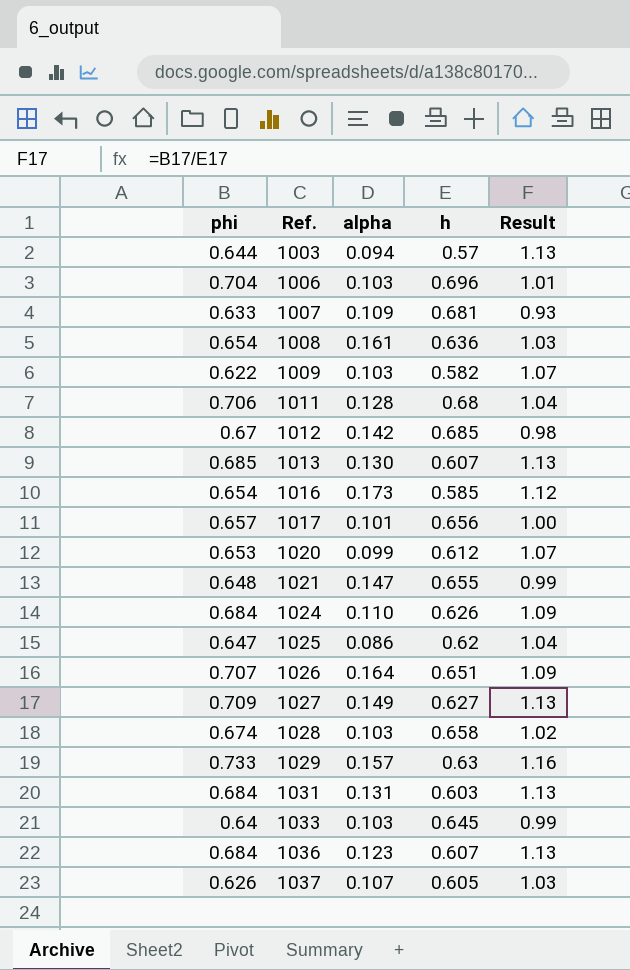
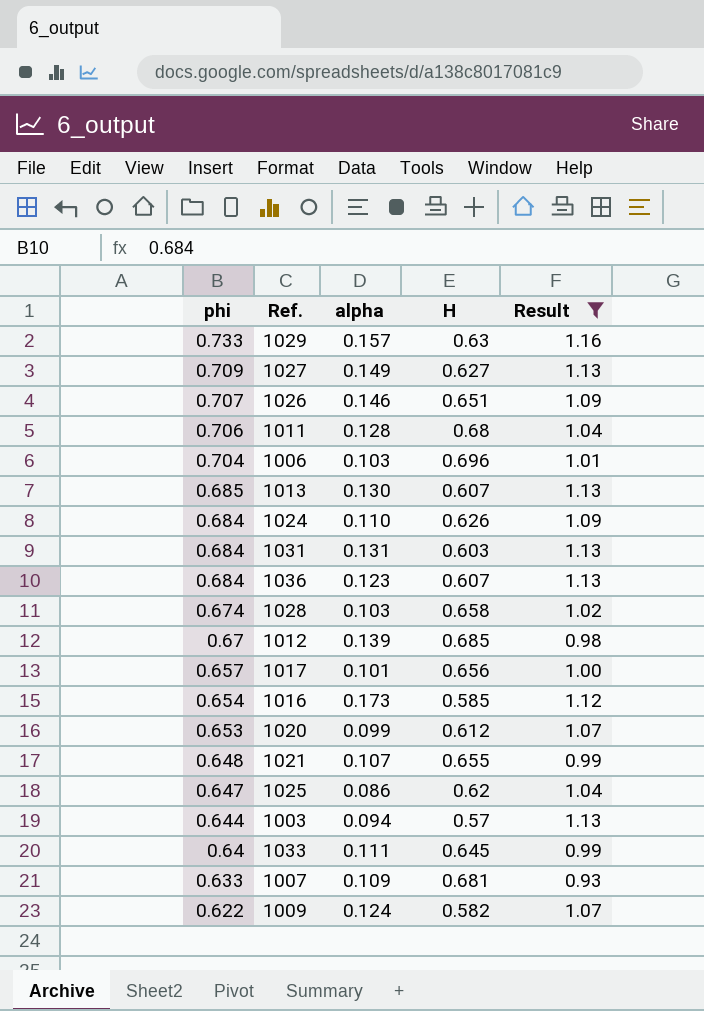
filter: none -> Result != 1.03
row order: Ref. ascending -> phi descending
column name: h -> H
1026 | alpha: 0.164 -> 0.146
1012 | alpha: 0.142 -> 0.139
1021 | alpha: 0.147 -> 0.107
1033 | alpha: 0.103 -> 0.111
1009 | alpha: 0.103 -> 0.124

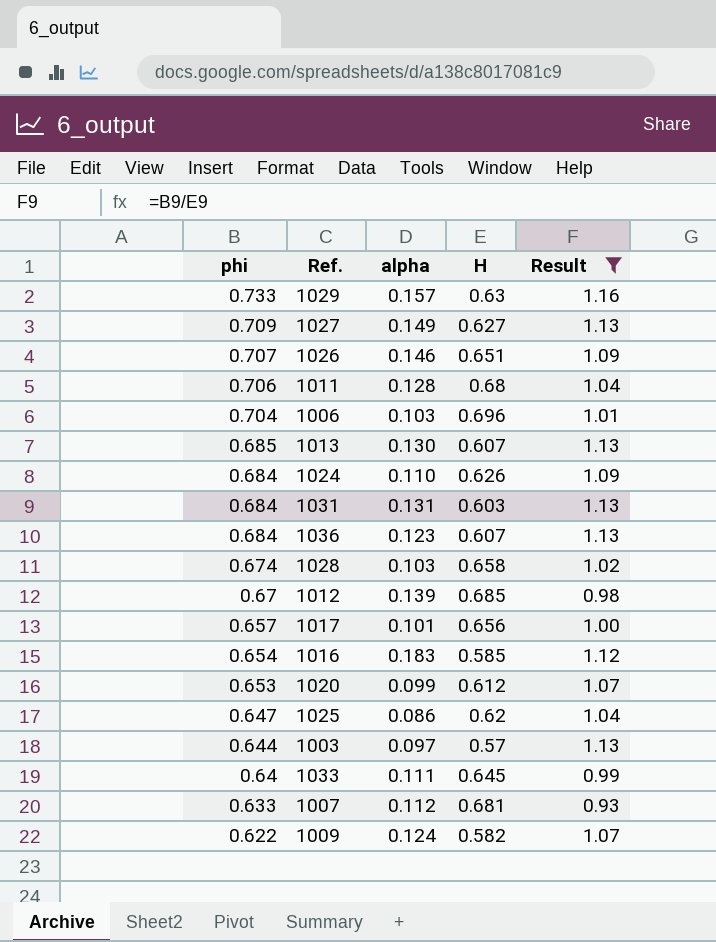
row 1021: 0.648 | 0.107 | 0.655 | 0.99 -> none
1016 | alpha: 0.173 -> 0.183
1003 | alpha: 0.094 -> 0.097
1007 | alpha: 0.109 -> 0.112

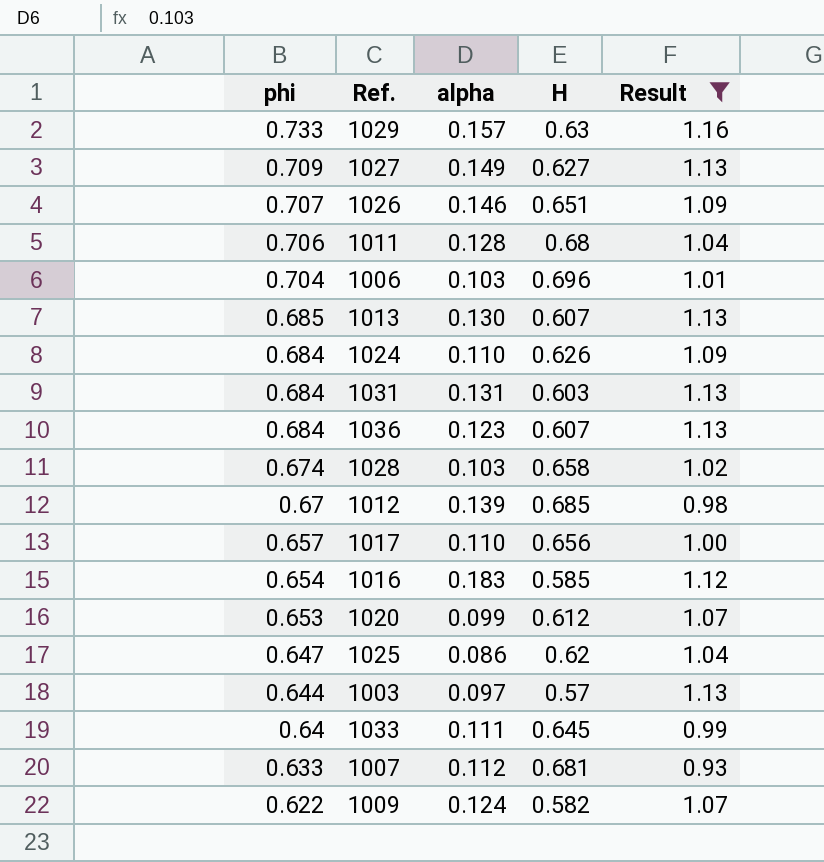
1017 | alpha: 0.101 -> 0.110

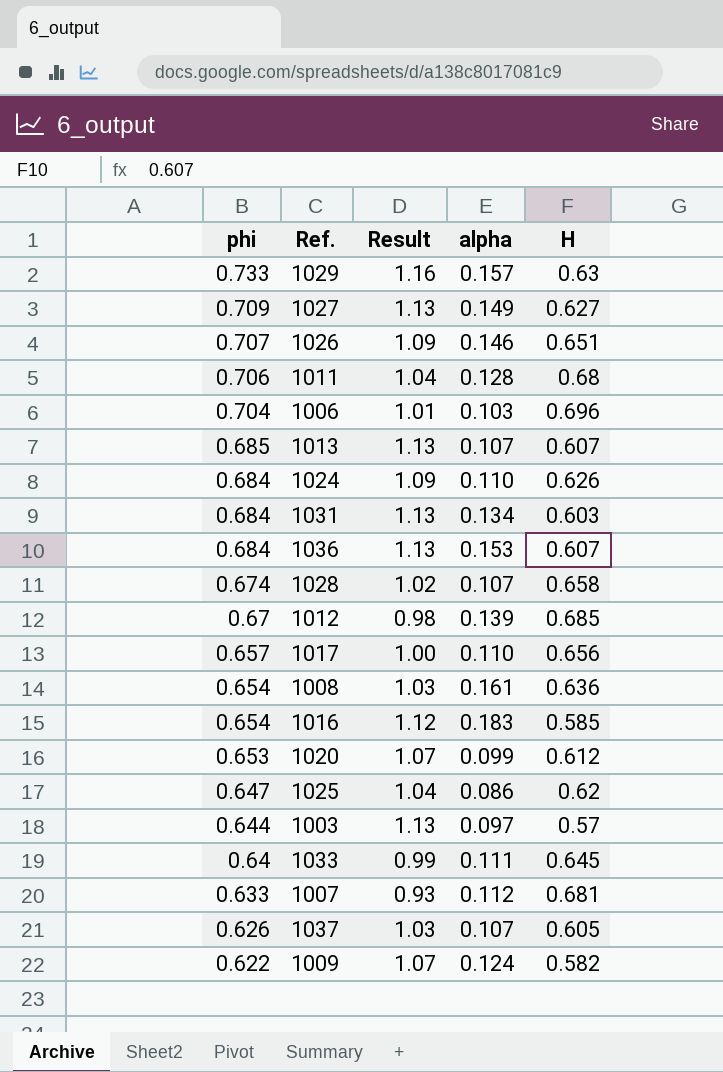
filter: Result != 1.03 -> none
column Result | position: 5 -> 3
1013 | alpha: 0.130 -> 0.107
1031 | alpha: 0.131 -> 0.134
1036 | alpha: 0.123 -> 0.153
1028 | alpha: 0.103 -> 0.107

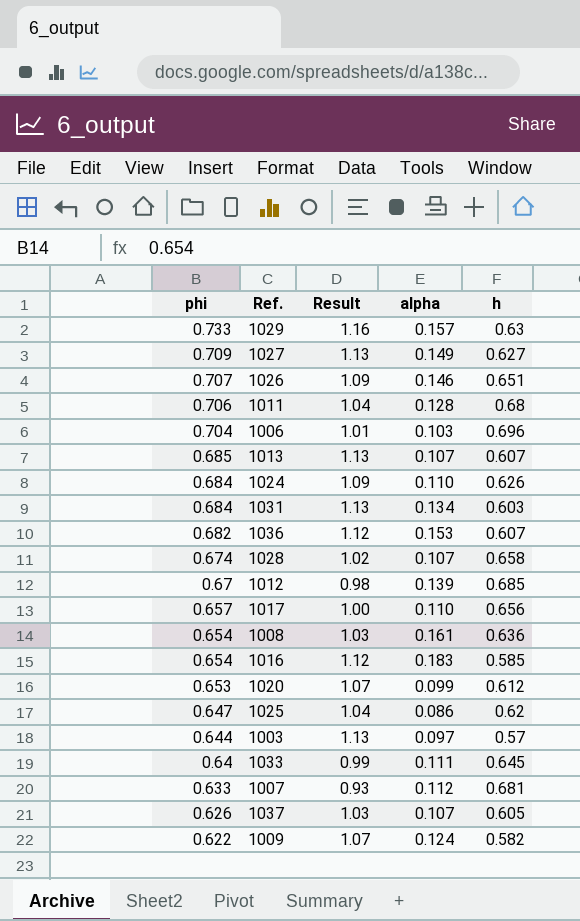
column name: H -> h
1036 | phi: 0.684 -> 0.682
1036 | Result: 1.13 -> 1.12

